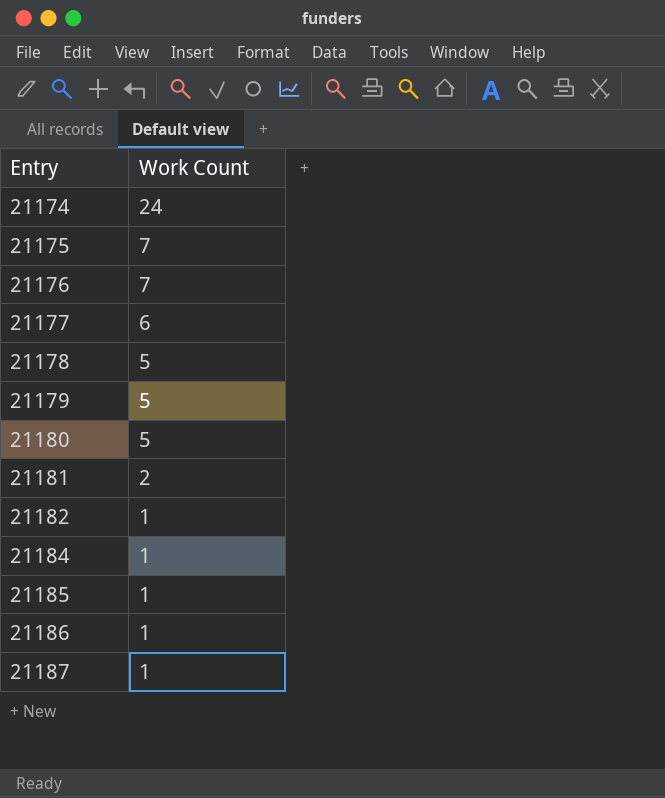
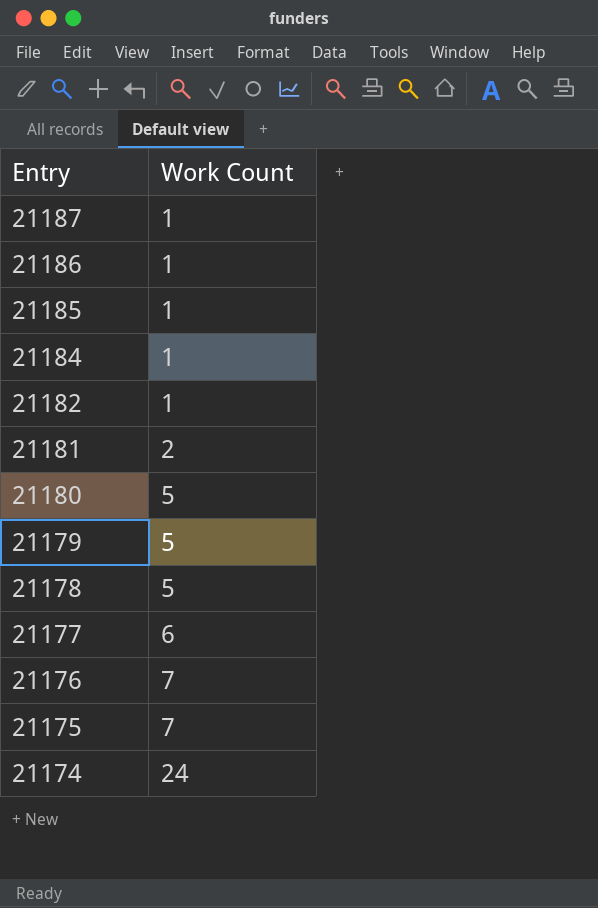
row order: Entry ascending -> Entry descending

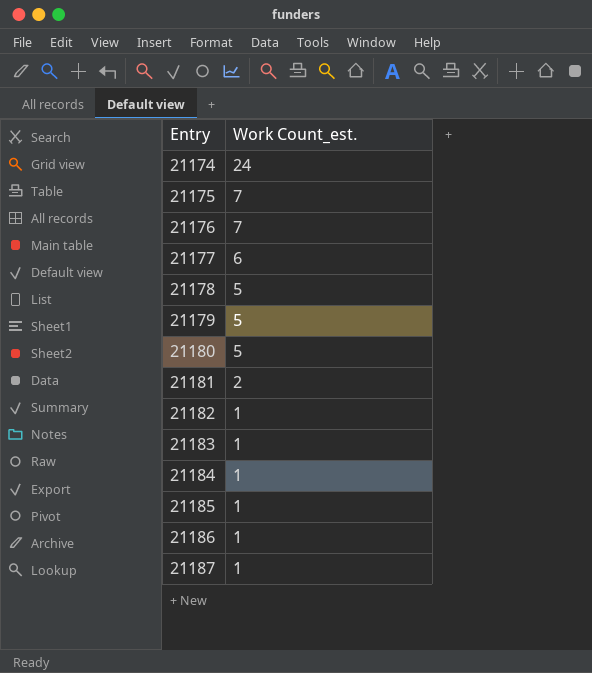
row order: Entry descending -> Entry ascending
column name: Work Count -> Work Count_est.
row 21183: none -> 1

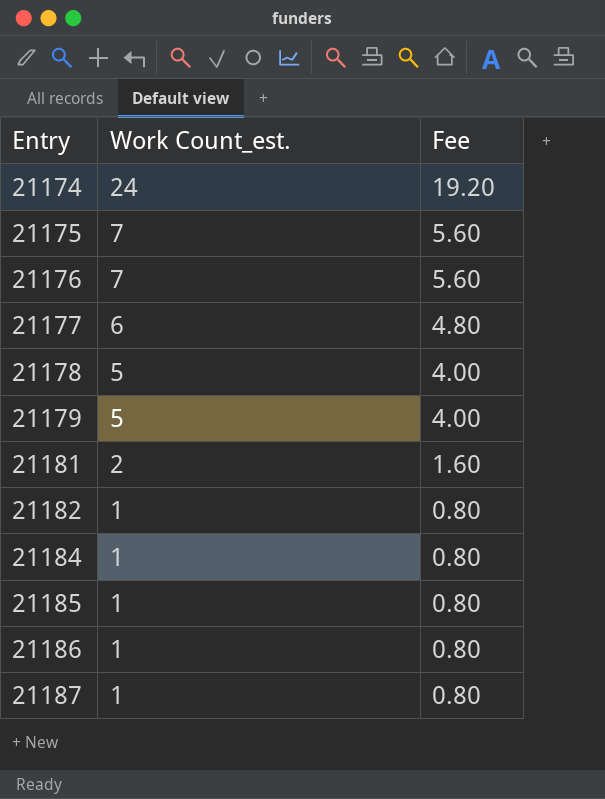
column Fee | formula: none -> [Work Count_est.] * 0.8
row 21180: 5 -> none
row 21183: 1 -> none

